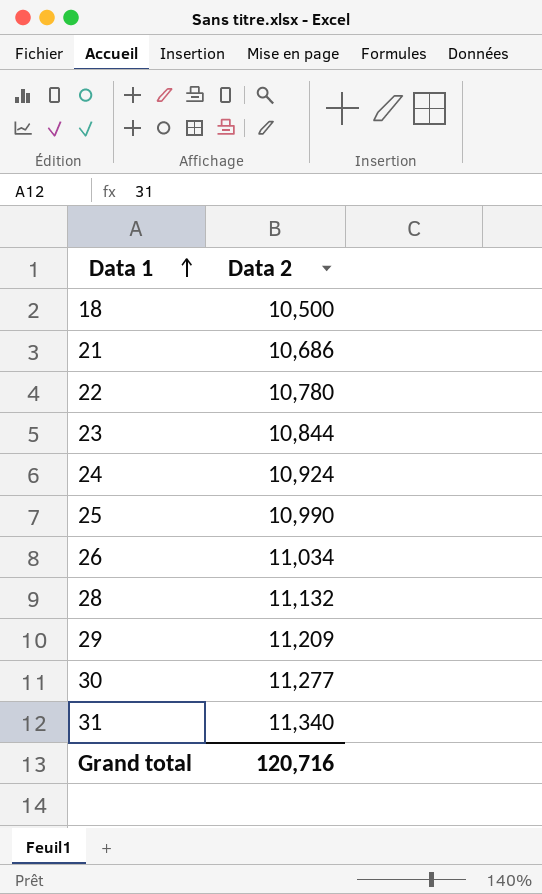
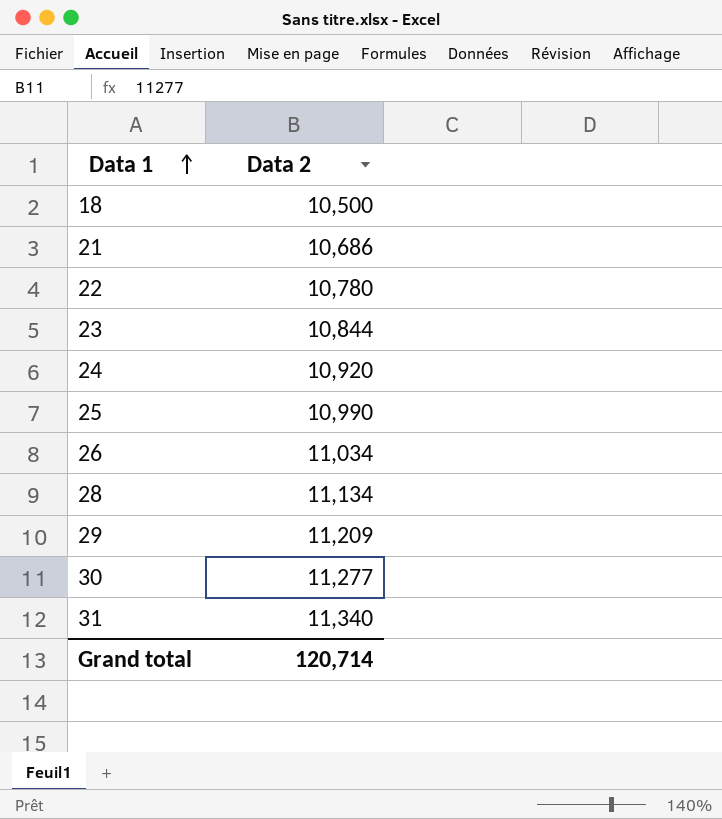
24 | Data 2: 10,924 -> 10,920
28 | Data 2: 11,132 -> 11,134
Grand total | Data 2: 120,716 -> 120,714

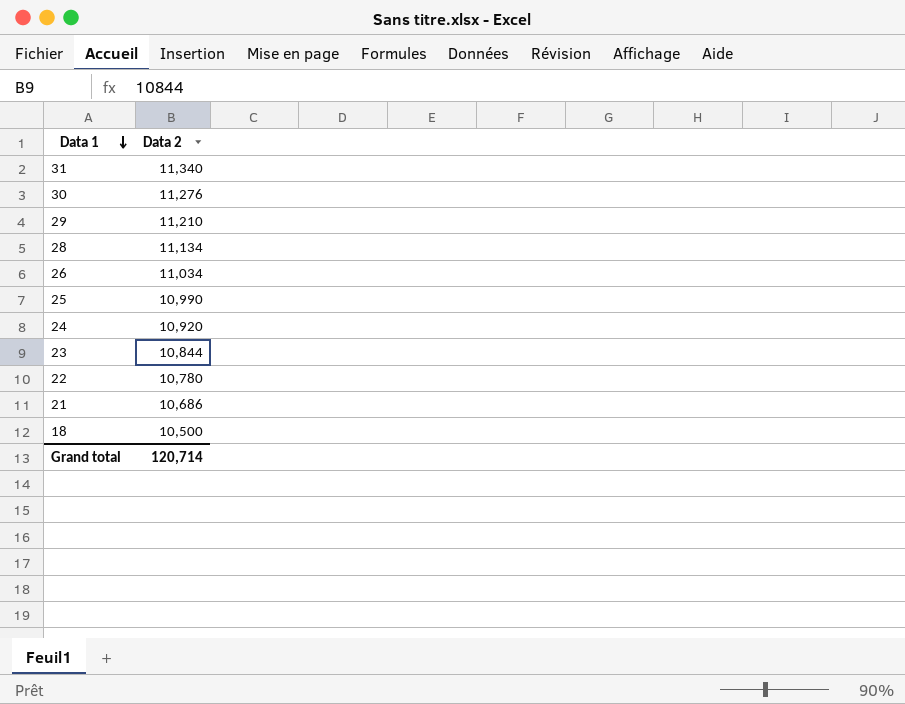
row order: Data 1 ascending -> Data 1 descending
30 | Data 2: 11,277 -> 11,276
29 | Data 2: 11,209 -> 11,210

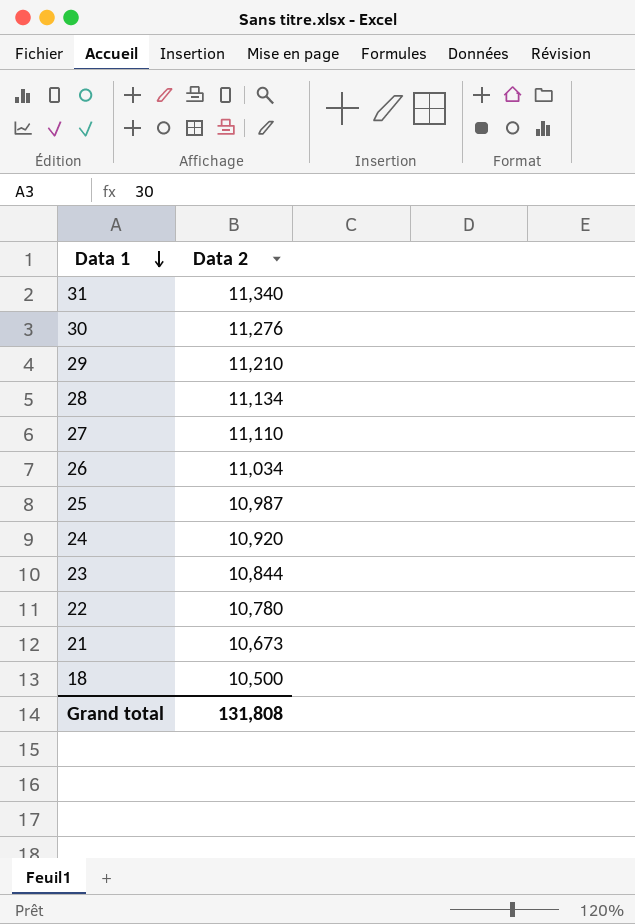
row 27: none -> 11,110
25 | Data 2: 10,990 -> 10,987
21 | Data 2: 10,686 -> 10,673
Grand total | Data 2: 120,714 -> 131,808

